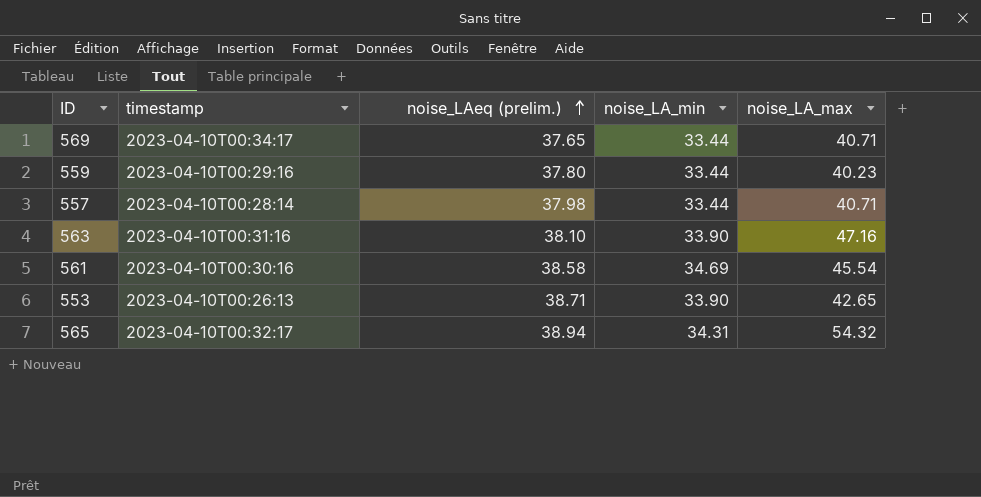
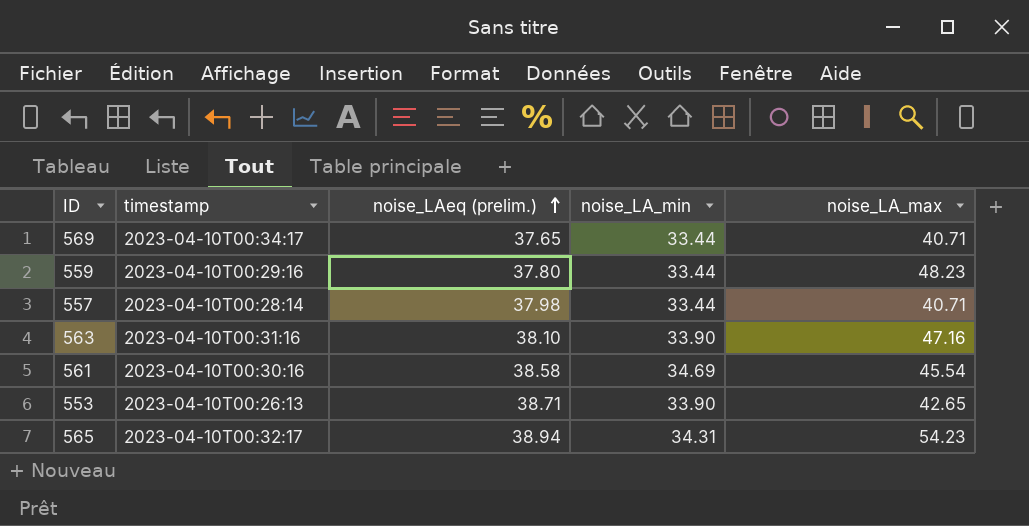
559 | noise_LA_max: 40.23 -> 48.23
565 | noise_LA_max: 54.32 -> 54.23

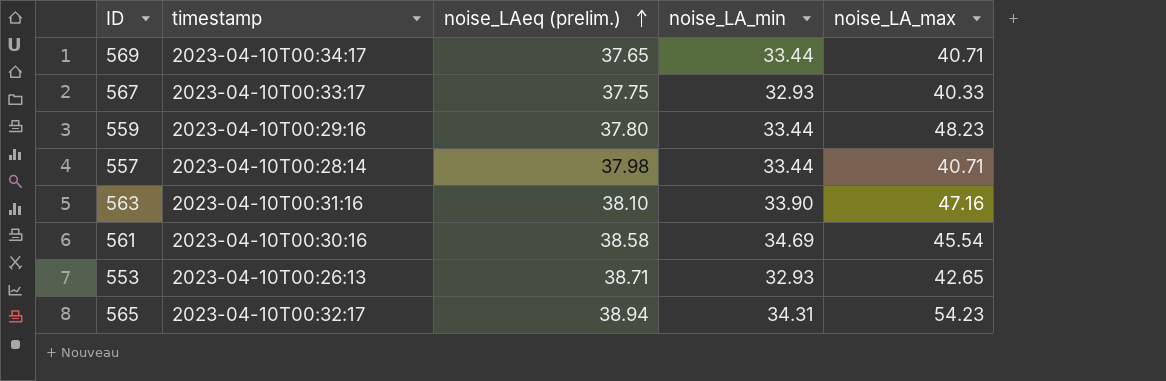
row 567: none -> 2023-04-10T00:33:17 | 37.75 | 32.93 | 40.33
553 | noise_LA_min: 33.90 -> 32.93

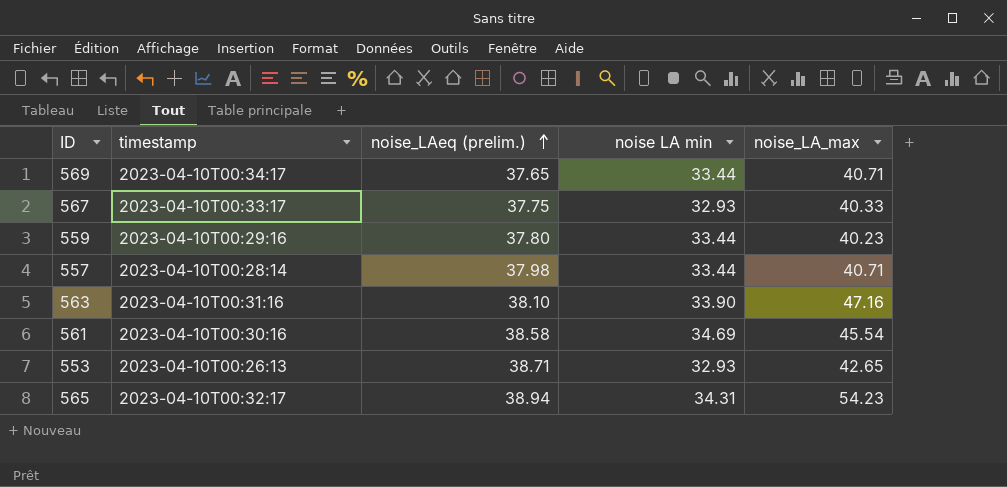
column name: noise_LA_min -> noise LA min
559 | noise_LA_max: 48.23 -> 40.23

